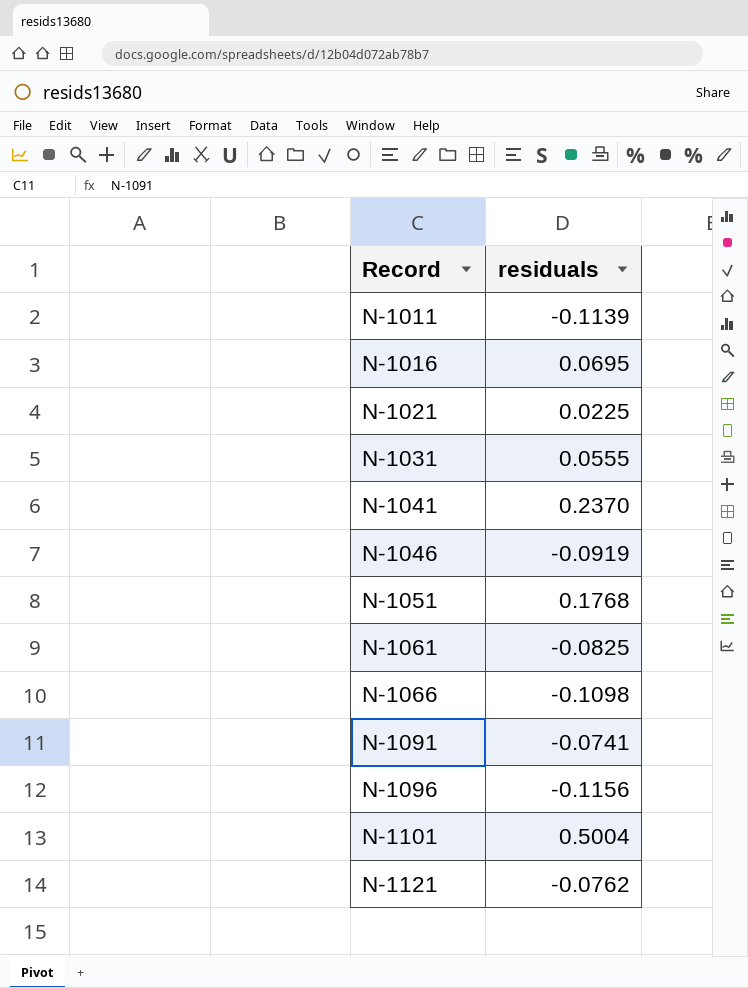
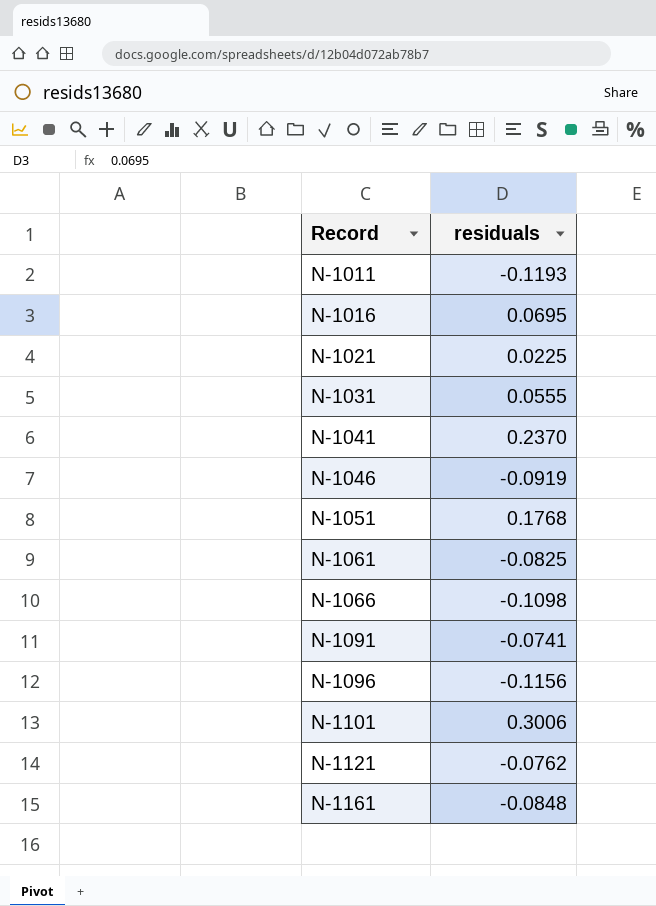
N-1011 | residuals: -0.1139 -> -0.1193
N-1101 | residuals: 0.5004 -> 0.3006
row N-1161: none -> -0.0848

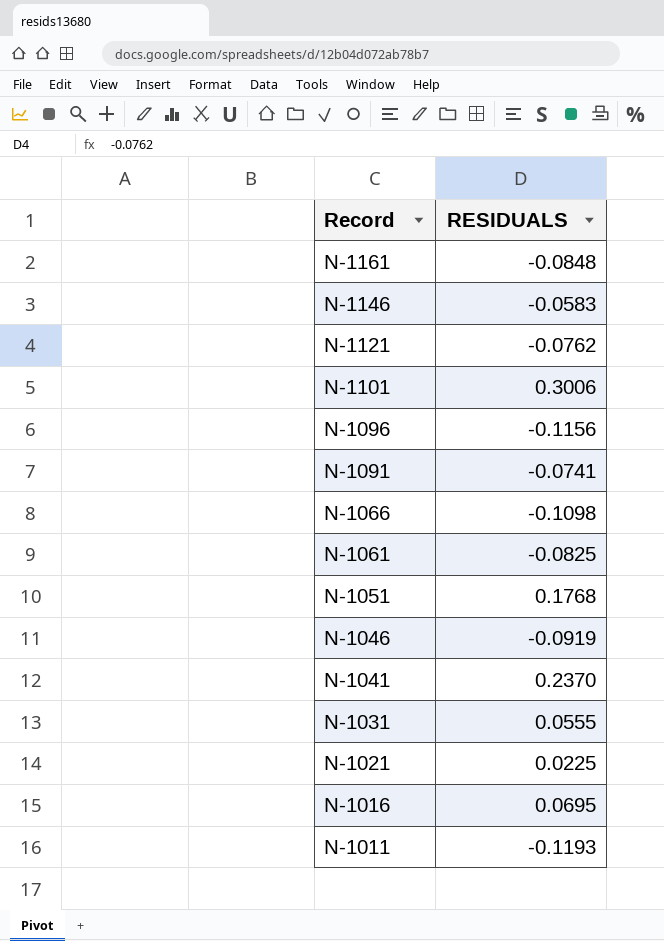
row order: Record ascending -> Record descending
column name: residuals -> RESIDUALS
row N-1146: none -> -0.0583

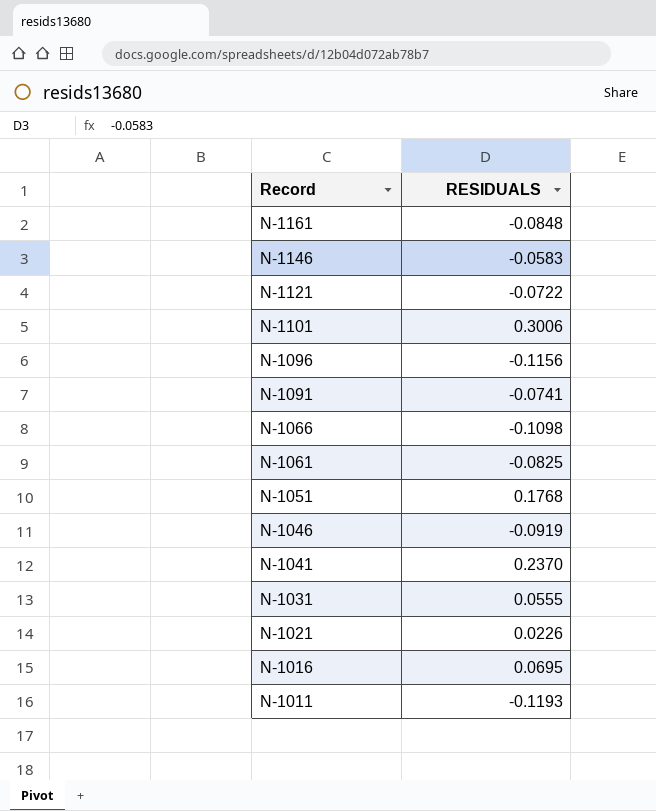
N-1121 | RESIDUALS: -0.0762 -> -0.0722
N-1021 | RESIDUALS: 0.0225 -> 0.0226

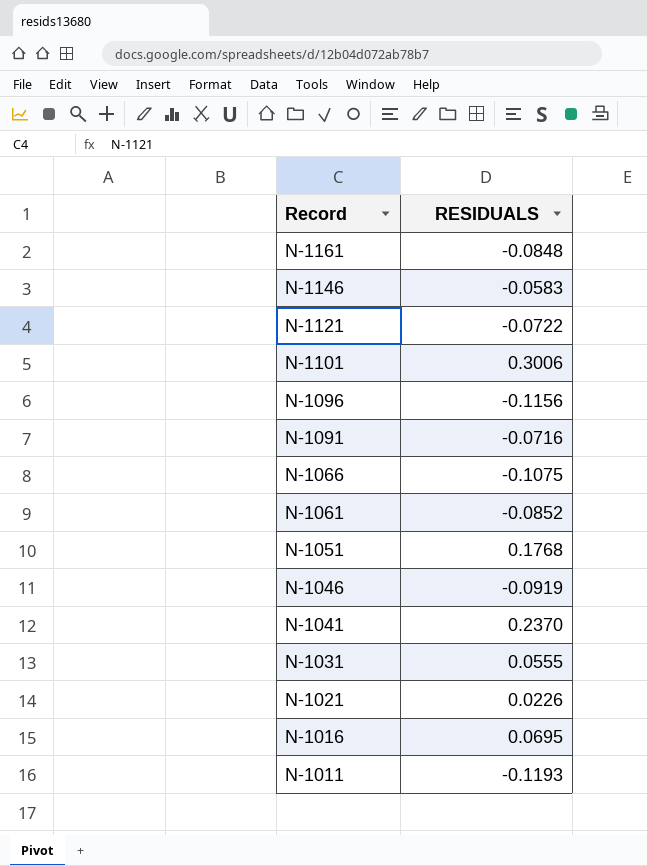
N-1091 | RESIDUALS: -0.0741 -> -0.0716
N-1066 | RESIDUALS: -0.1098 -> -0.1075
N-1061 | RESIDUALS: -0.0825 -> -0.0852

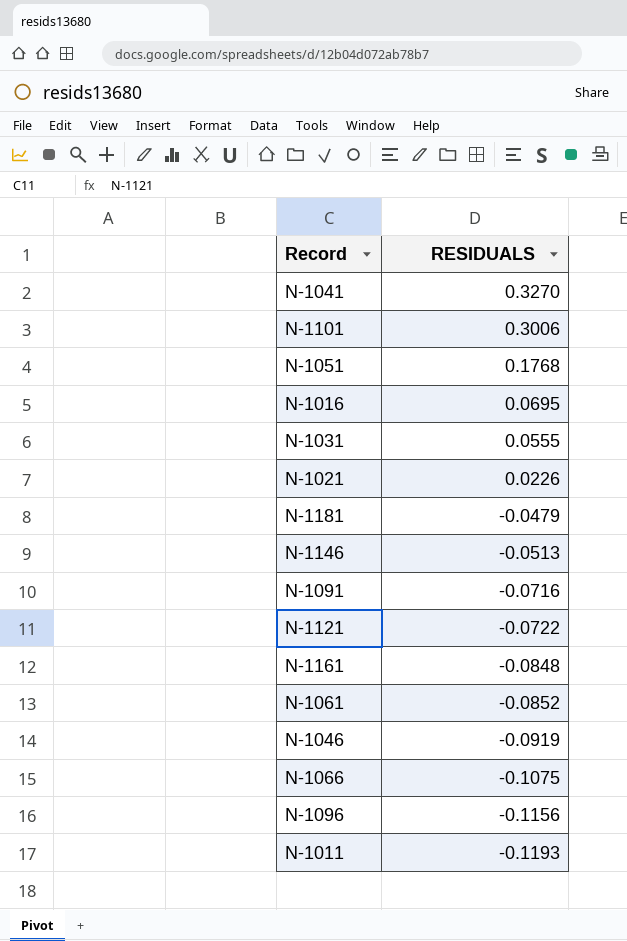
row order: Record descending -> RESIDUALS descending
N-1041 | RESIDUALS: 0.2370 -> 0.3270
row N-1181: none -> -0.0479
N-1146 | RESIDUALS: -0.0583 -> -0.0513

